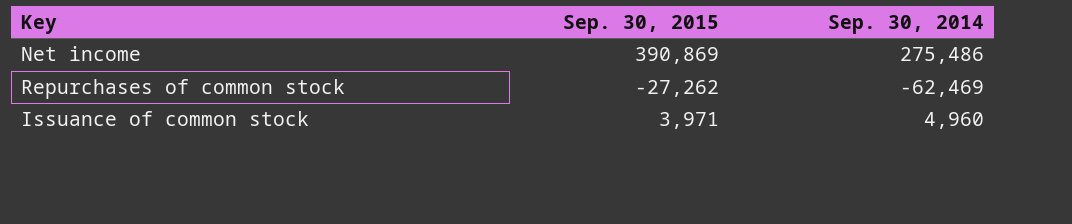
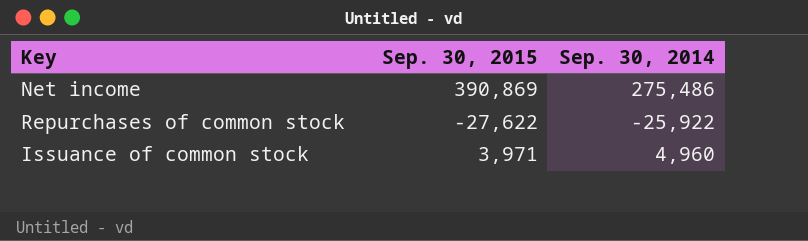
Repurchases of common stock | Sep. 30, 2015: -27,262 -> -27,622
Repurchases of common stock | Sep. 30, 2014: -62,469 -> -25,922

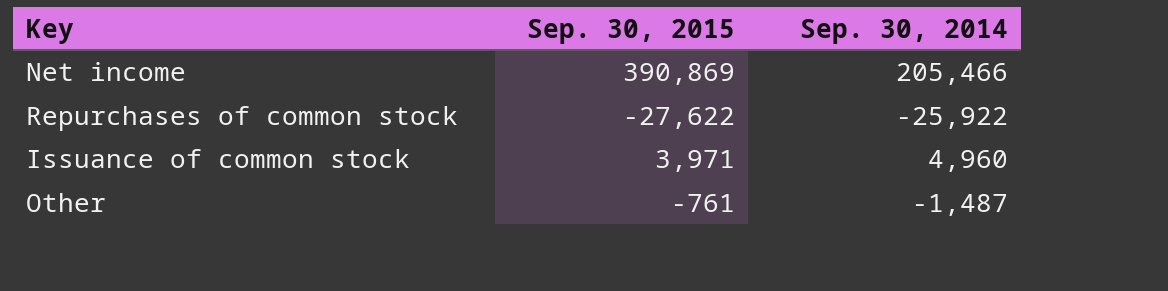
Net income | Sep. 30, 2014: 275,486 -> 205,466
row Other: none -> -761 | -1,487

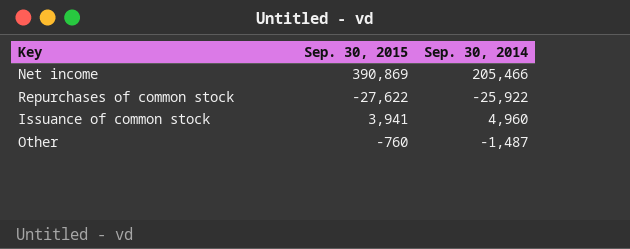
Issuance of common stock | Sep. 30, 2015: 3,971 -> 3,941
Other | Sep. 30, 2015: -761 -> -760

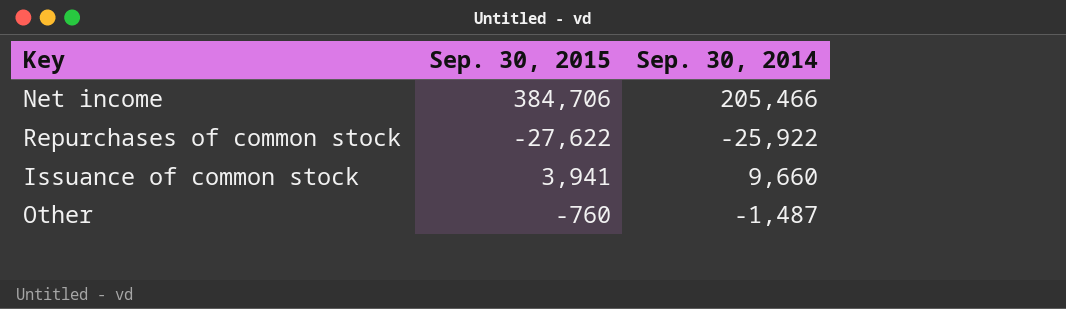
Net income | Sep. 30, 2015: 390,869 -> 384,706
Issuance of common stock | Sep. 30, 2014: 4,960 -> 9,660

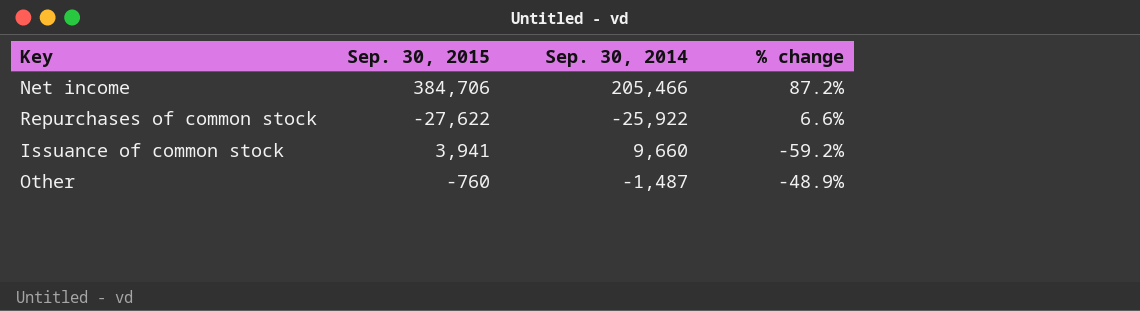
column % change | formula: none -> ([Sep. 30, 2015] - [Sep. 30, 2014]) / [Sep. 30, 2014]

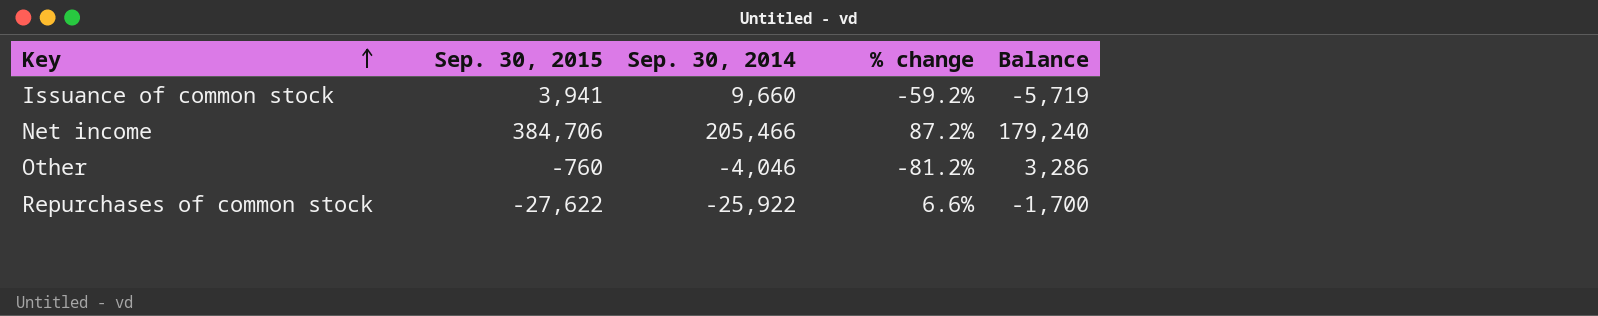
row order: none -> Key ascending
column Balance | formula: none -> [Sep. 30, 2015] - [Sep. 30, 2014]
Other | Sep. 30, 2014: -1,487 -> -4,046
Other | % change: -48.9% -> -81.2%

